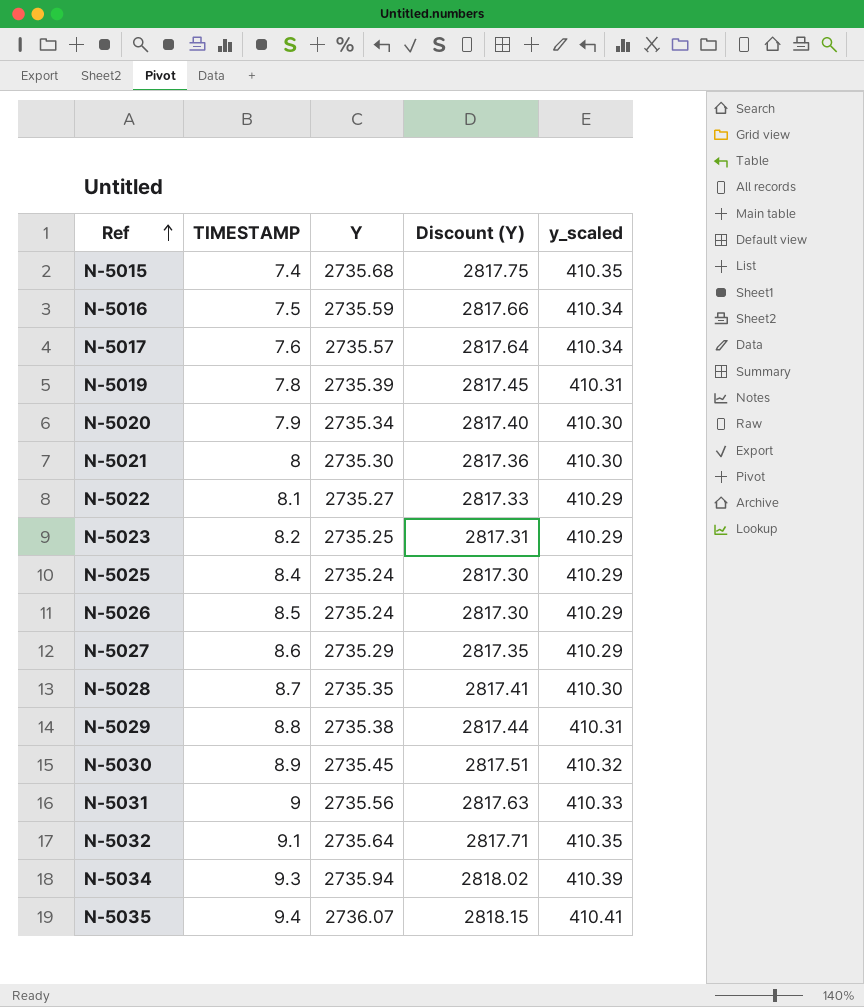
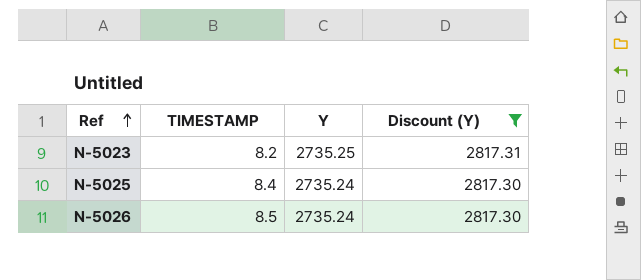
filter: none -> Discount (Y) <= 2817.31
column y_scaled | formula: [Y] * 0.15 -> none

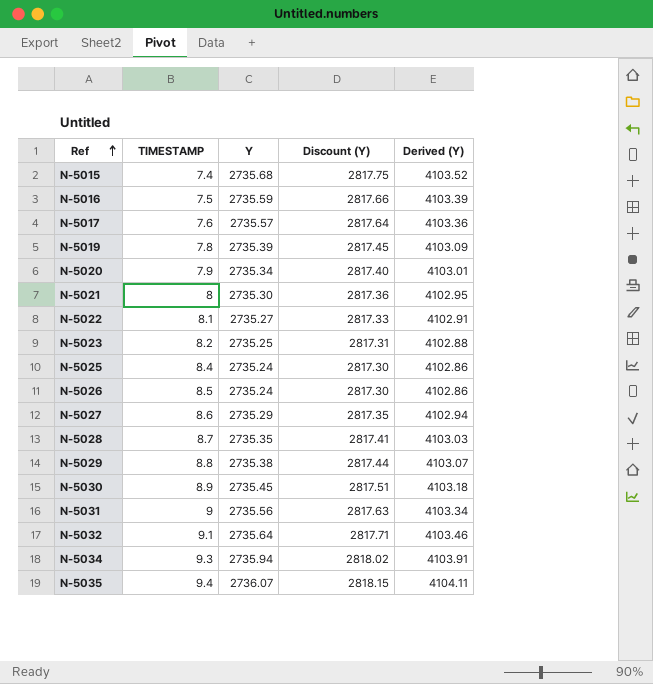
filter: Discount (Y) <= 2817.31 -> none
column Derived (Y) | formula: none -> [Y] * 1.5

